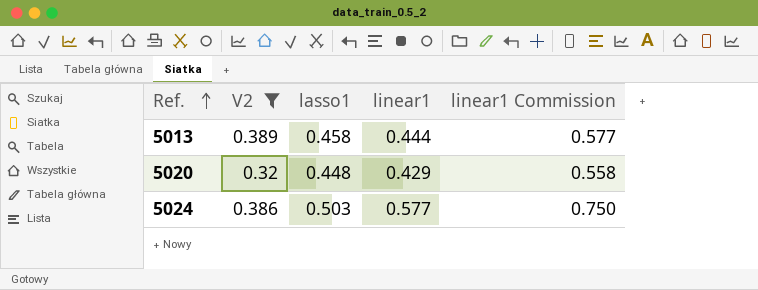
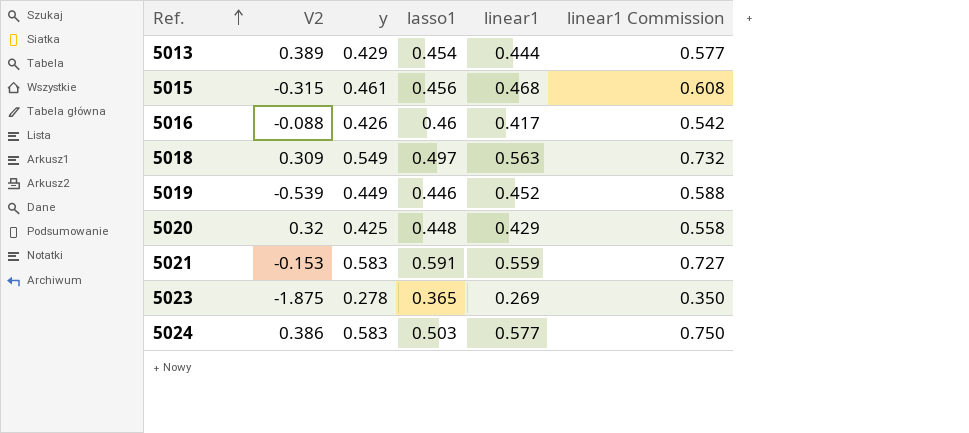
filter: V2 >= 0.32 -> none
column y | position: none -> 3
5013 | lasso1: 0.458 -> 0.454

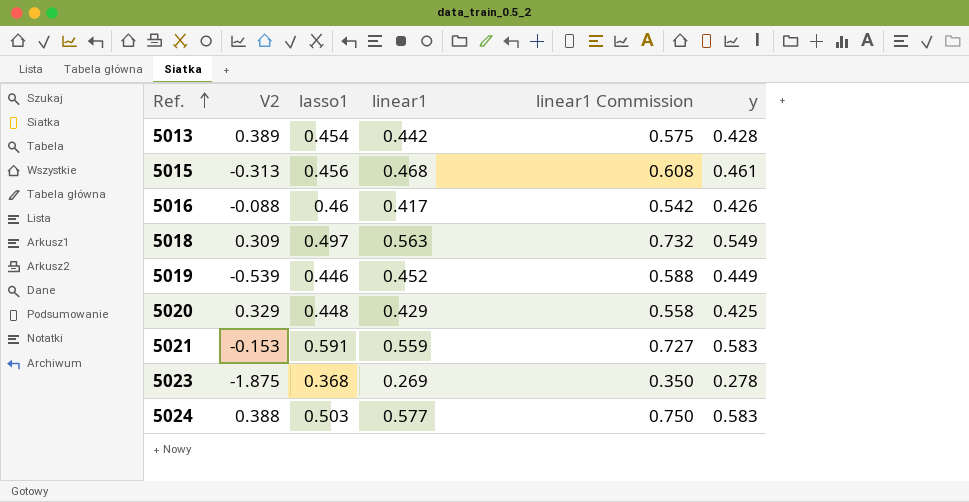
column y | position: 3 -> 6
5013 | linear1: 0.444 -> 0.442
5013 | linear1 Commission: 0.577 -> 0.575
5013 | y: 0.429 -> 0.428
5015 | V2: -0.315 -> -0.313
5020 | V2: 0.32 -> 0.329
5023 | lasso1: 0.365 -> 0.368
5024 | V2: 0.386 -> 0.388

